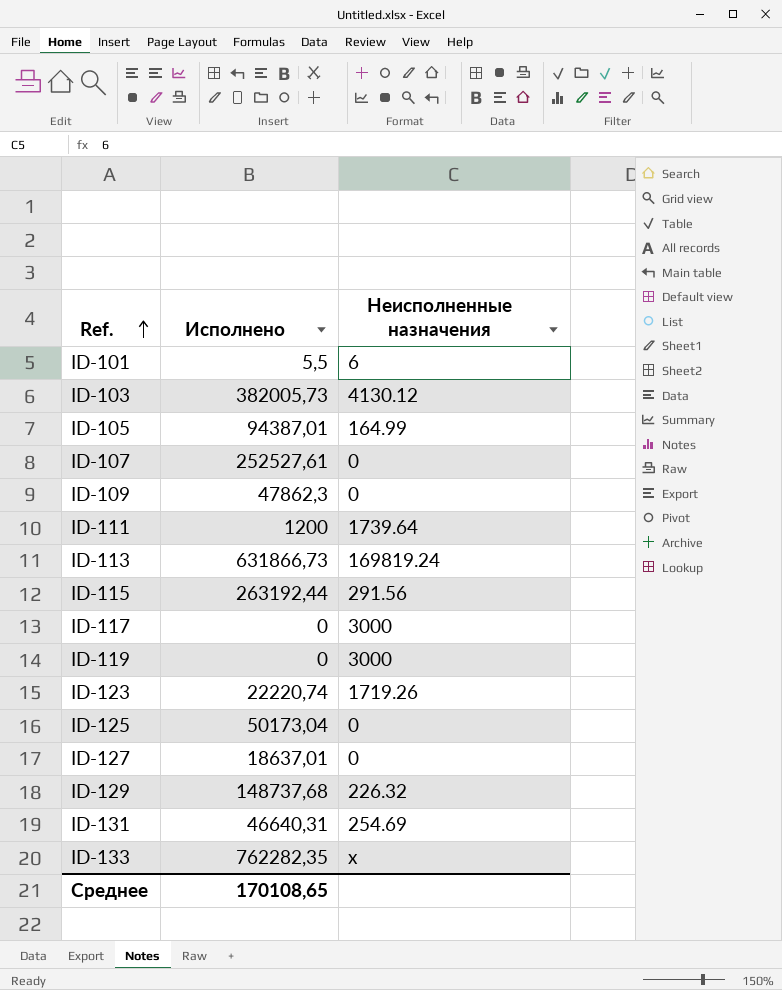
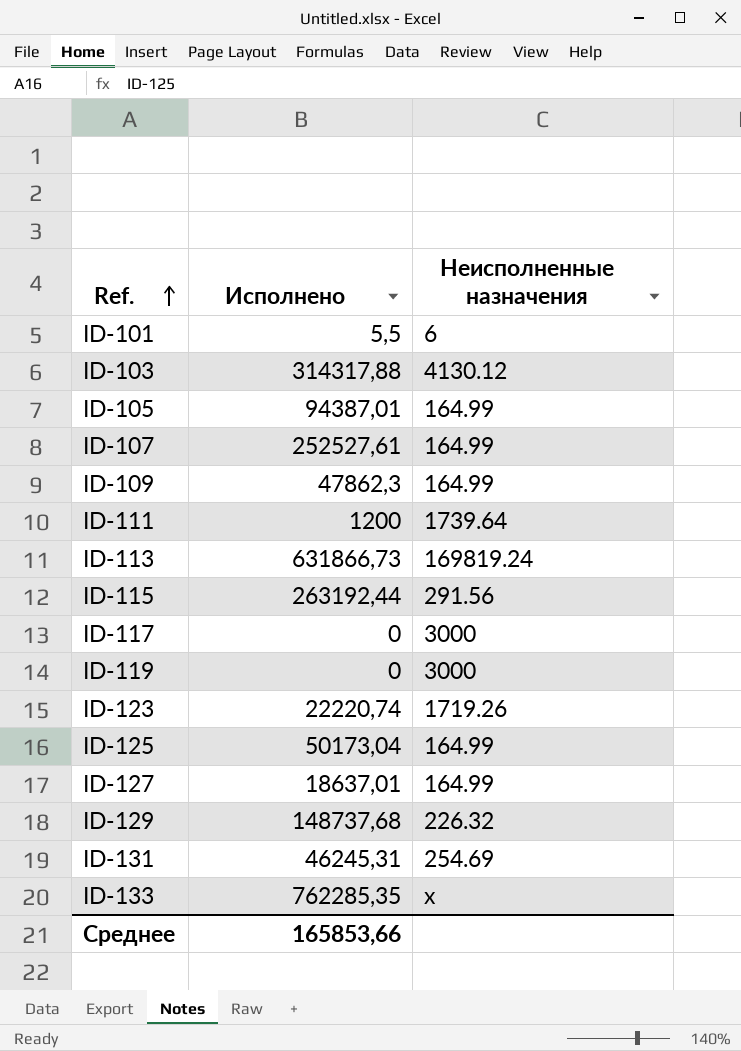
ID-103 | Исполнено: 382005,73 -> 314317,88
ID-107 | Неисполненные назначения: 0 -> 164.99
ID-109 | Неисполненные назначения: 0 -> 164.99
ID-125 | Неисполненные назначения: 0 -> 164.99
ID-127 | Неисполненные назначения: 0 -> 164.99
ID-131 | Исполнено: 46640,31 -> 46245,31
ID-133 | Исполнено: 762282,35 -> 762285,35
Среднее | Исполнено: 170108,65 -> 165853,66

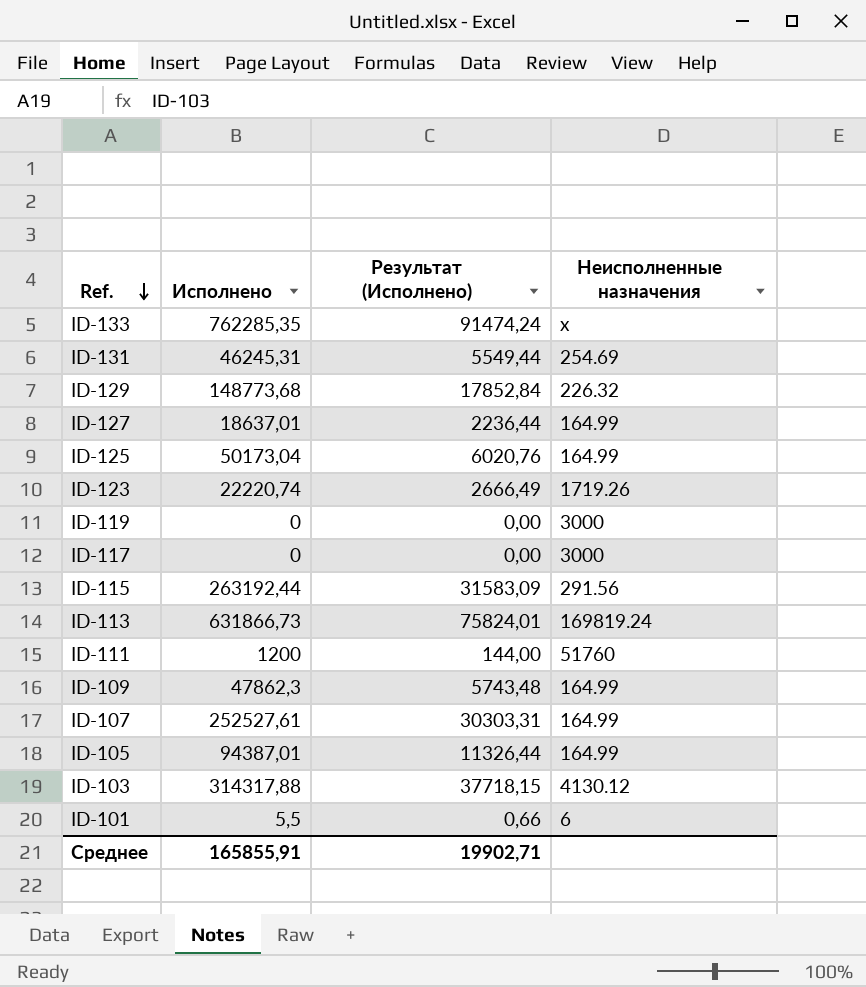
row order: Ref. ascending -> Ref. descending
column Результат (Исполнено) | formula: none -> [Исполнено] * 0,12
ID-129 | Исполнено: 148737,68 -> 148773,68
ID-111 | Неисполненные назначения: 1739.64 -> 51760
Среднее | Исполнено: 165853,66 -> 165855,91

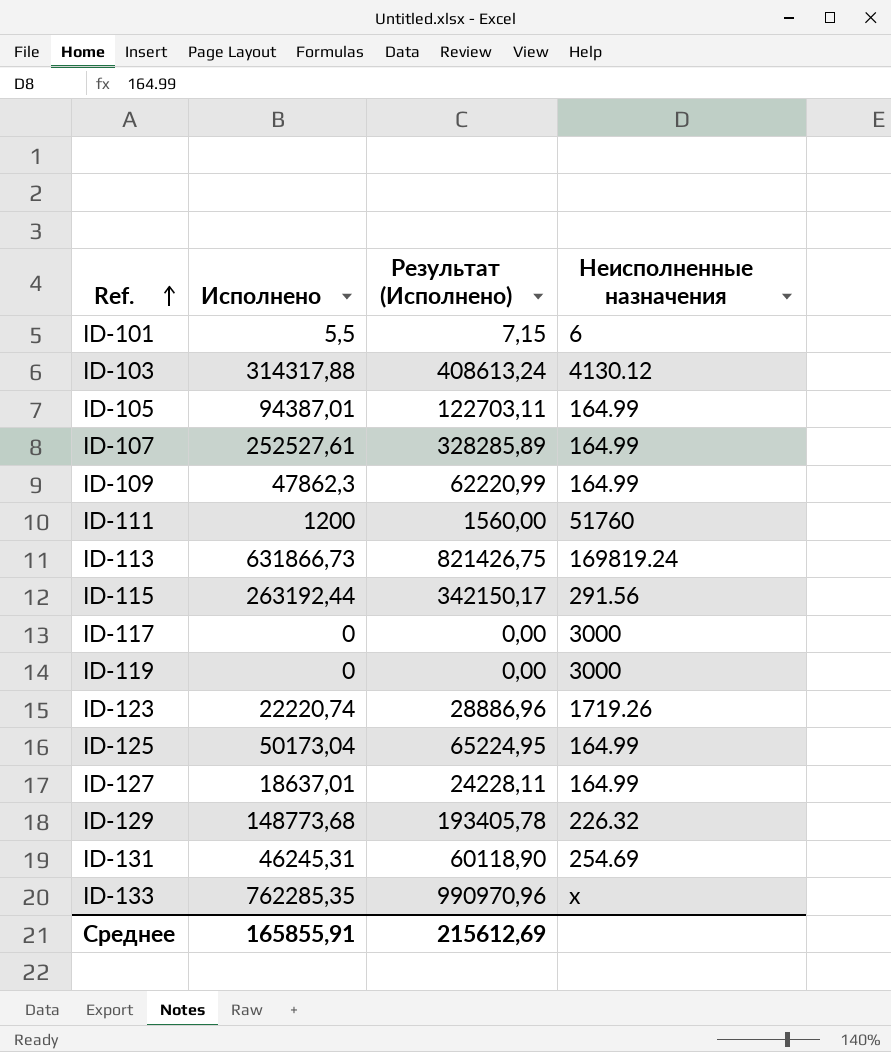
row order: Ref. descending -> Ref. ascending
column Результат (Исполнено) | formula: [Исполнено] * 0,12 -> [Исполнено] * 1,3
Среднее | Результат (Исполнено): 19902,71 -> 215612,69

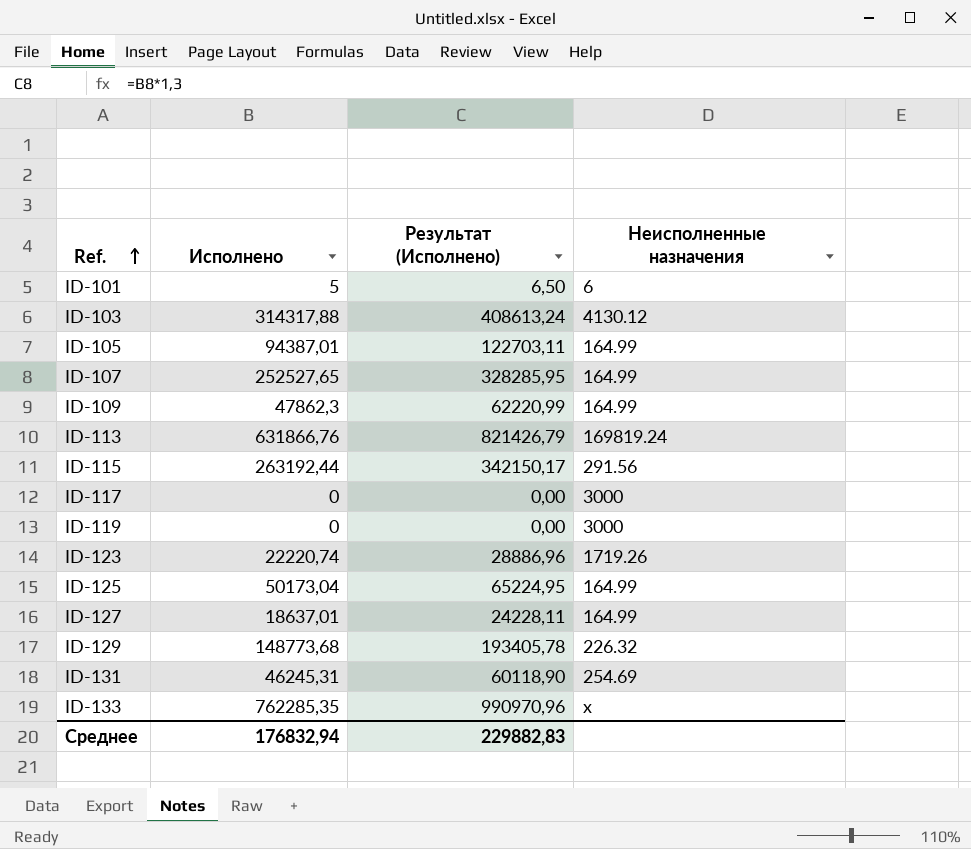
row ID-111: 1200 | 1560,00 | 51760 -> none
ID-101 | Исполнено: 5,5 -> 5
ID-101 | Результат (Исполнено): 7,15 -> 6,50
ID-107 | Исполнено: 252527,61 -> 252527,65
ID-107 | Результат (Исполнено): 328285,89 -> 328285,95
ID-113 | Исполнено: 631866,73 -> 631866,76
ID-113 | Результат (Исполнено): 821426,75 -> 821426,79
Среднее | Исполнено: 165855,91 -> 176832,94
Среднее | Результат (Исполнено): 215612,69 -> 229882,83

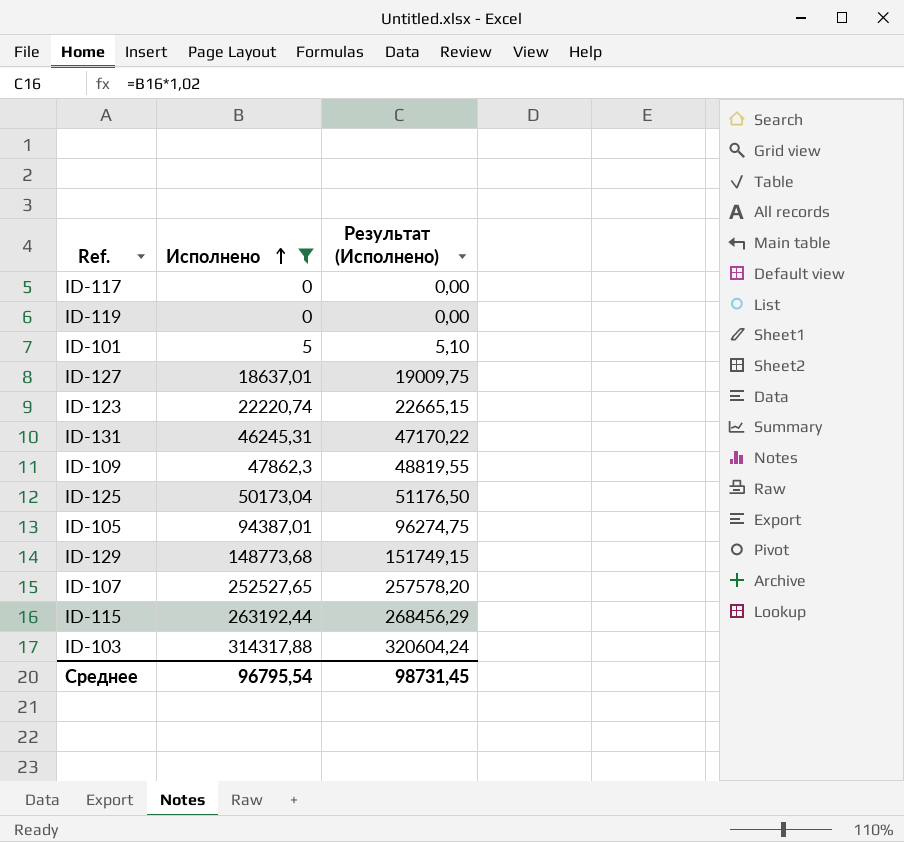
filter: none -> Исполнено <= 314317,88
row order: Ref. ascending -> Исполнено ascending
column Неисполненные назначения | position: 4 -> none
column Результат (Исполнено) | formula: [Исполнено] * 1,3 -> [Исполнено] * 1,02
Среднее | Исполнено: 176832,94 -> 96795,54
Среднее | Результат (Исполнено): 229882,83 -> 98731,45

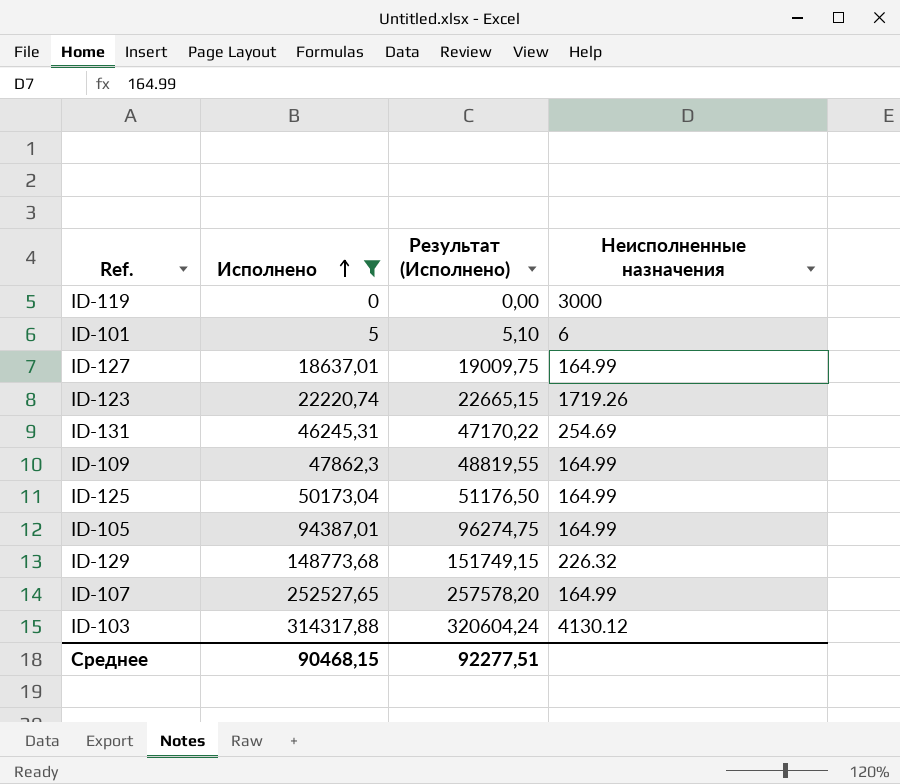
column Неисполненные назначения | position: none -> 4
row ID-117: 0 | 0,00 -> none
row ID-115: 263192,44 | 268456,29 -> none
Среднее | Исполнено: 96795,54 -> 90468,15
Среднее | Результат (Исполнено): 98731,45 -> 92277,51

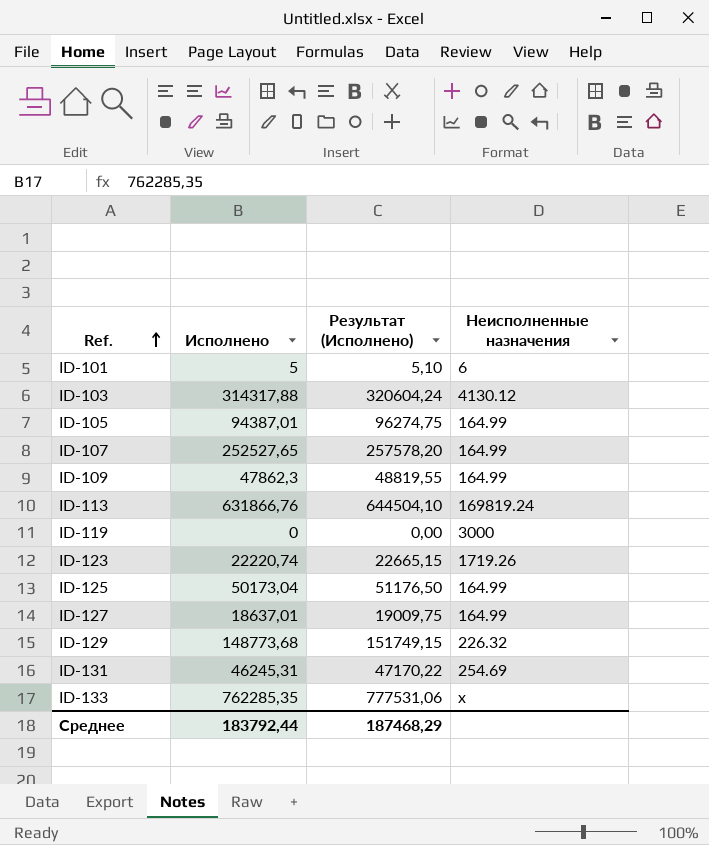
filter: Исполнено <= 314317,88 -> none
row order: Исполнено ascending -> Ref. ascending
Среднее | Исполнено: 90468,15 -> 183792,44
Среднее | Результат (Исполнено): 92277,51 -> 187468,29

